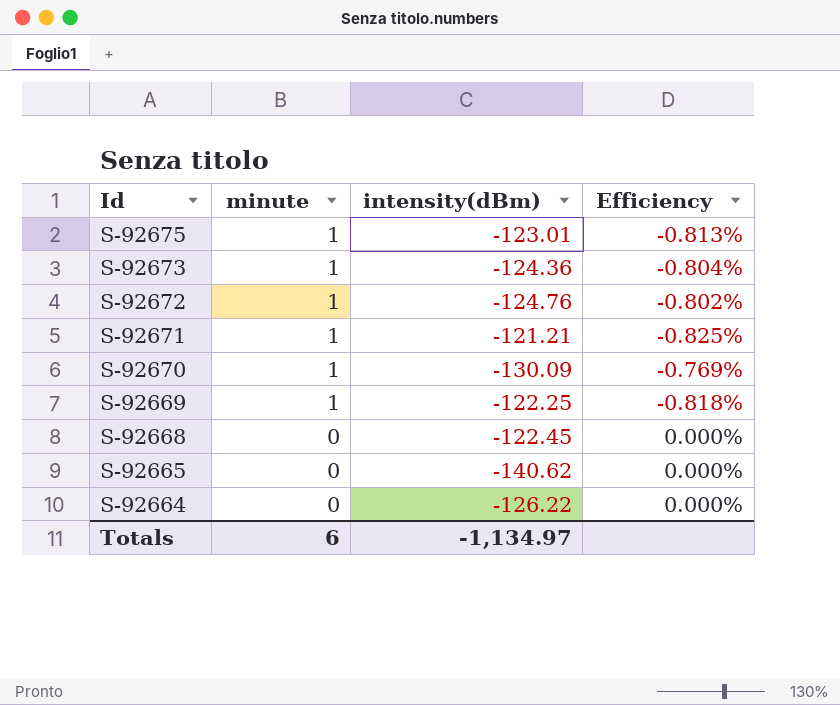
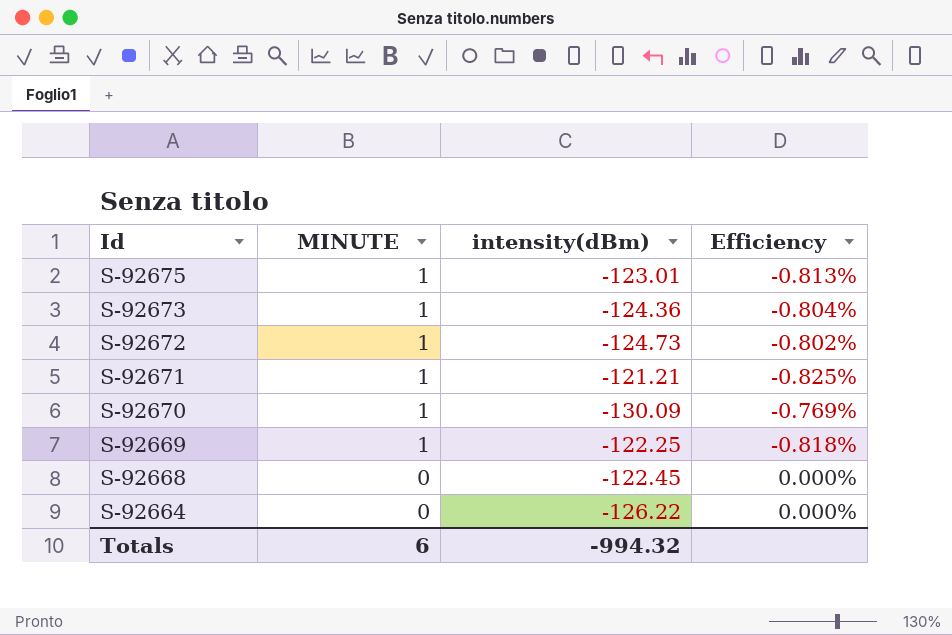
column name: minute -> MINUTE
row S-92665: 0 | -140.62 | 0.000% -> none
S-92672 | intensity(dBm): -124.76 -> -124.73
Totals | intensity(dBm): -1,134.97 -> -994.32

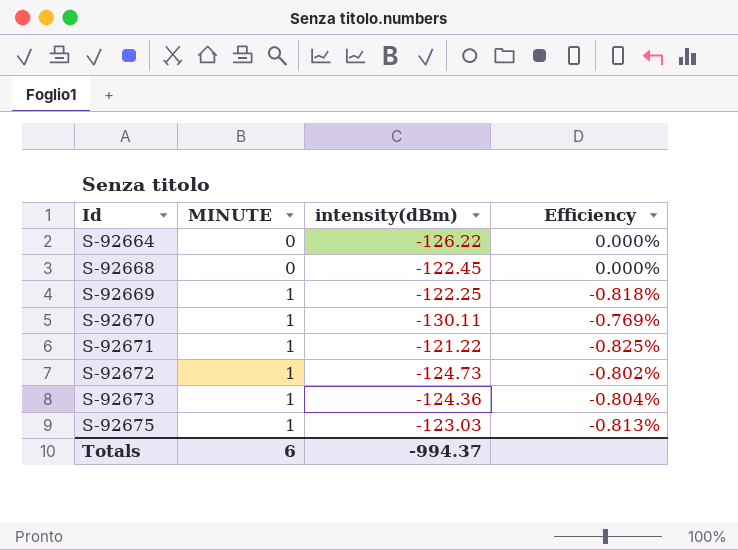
row order: Id descending -> Id ascending
S-92670 | intensity(dBm): -130.09 -> -130.11
S-92671 | intensity(dBm): -121.21 -> -121.22
S-92675 | intensity(dBm): -123.01 -> -123.03
Totals | intensity(dBm): -994.32 -> -994.37

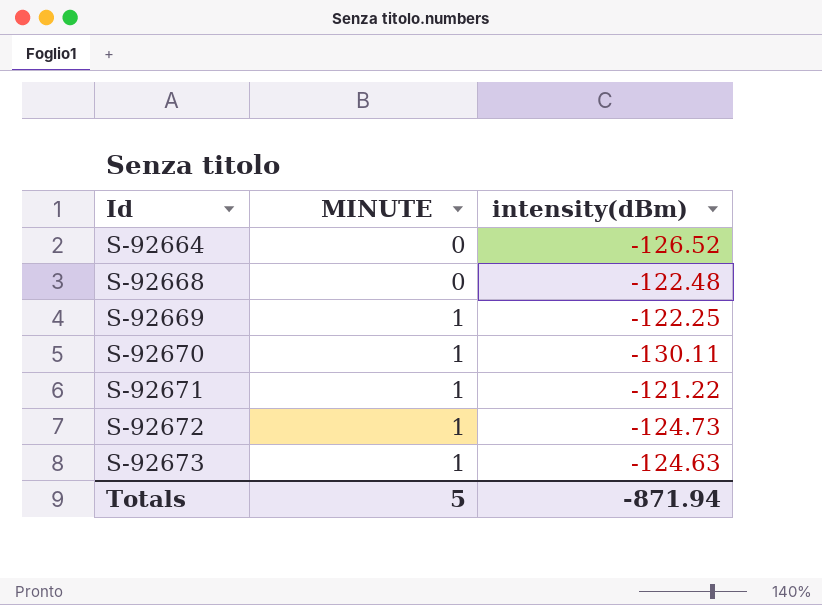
column Efficiency | formula: [MINUTE] / [intensity(dBm)] -> none
row S-92675: 1 | -123.03 | -0.813% -> none
S-92664 | intensity(dBm): -126.22 -> -126.52
S-92668 | intensity(dBm): -122.45 -> -122.48
S-92673 | intensity(dBm): -124.36 -> -124.63
Totals | MINUTE: 6 -> 5
Totals | intensity(dBm): -994.37 -> -871.94

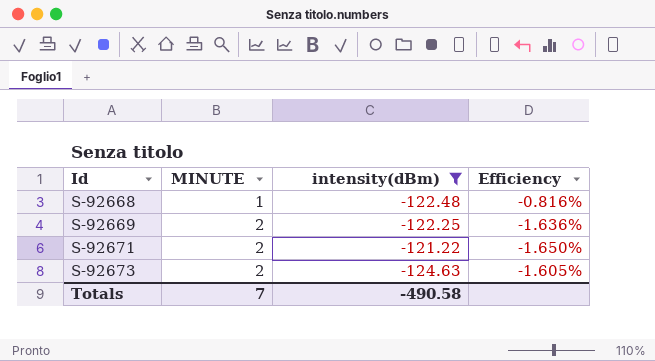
filter: none -> intensity(dBm) >= -124.63
column Efficiency | formula: none -> [MINUTE] / [intensity(dBm)]
S-92668 | MINUTE: 0 -> 1
S-92669 | MINUTE: 1 -> 2
S-92671 | MINUTE: 1 -> 2
S-92673 | MINUTE: 1 -> 2
Totals | MINUTE: 5 -> 7
Totals | intensity(dBm): -871.94 -> -490.58

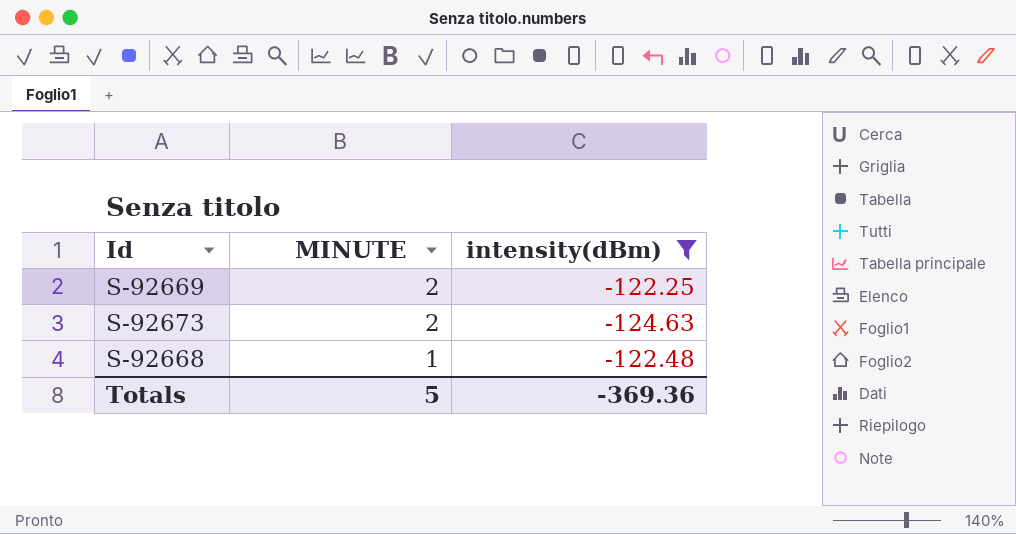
row order: Id ascending -> MINUTE descending
column Efficiency | formula: [MINUTE] / [intensity(dBm)] -> none
row S-92671: 2 | -121.22 | -1.650% -> none
Totals | MINUTE: 7 -> 5
Totals | intensity(dBm): -490.58 -> -369.36

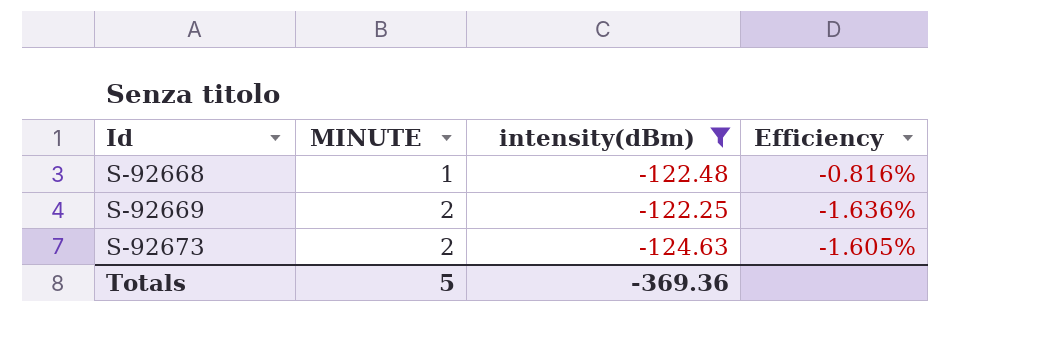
row order: MINUTE descending -> Id ascending
column Efficiency | formula: none -> [MINUTE] / [intensity(dBm)]

